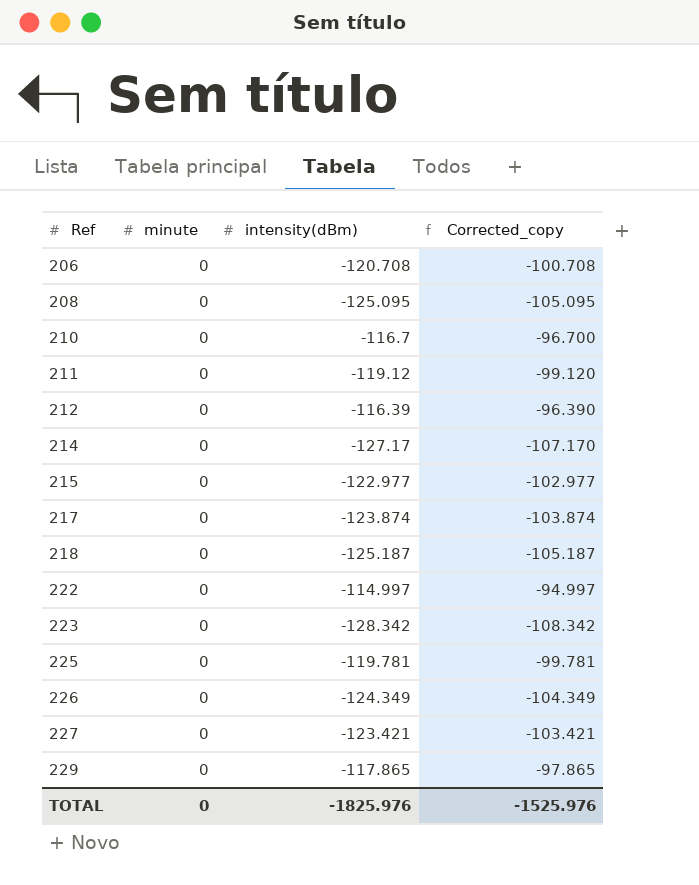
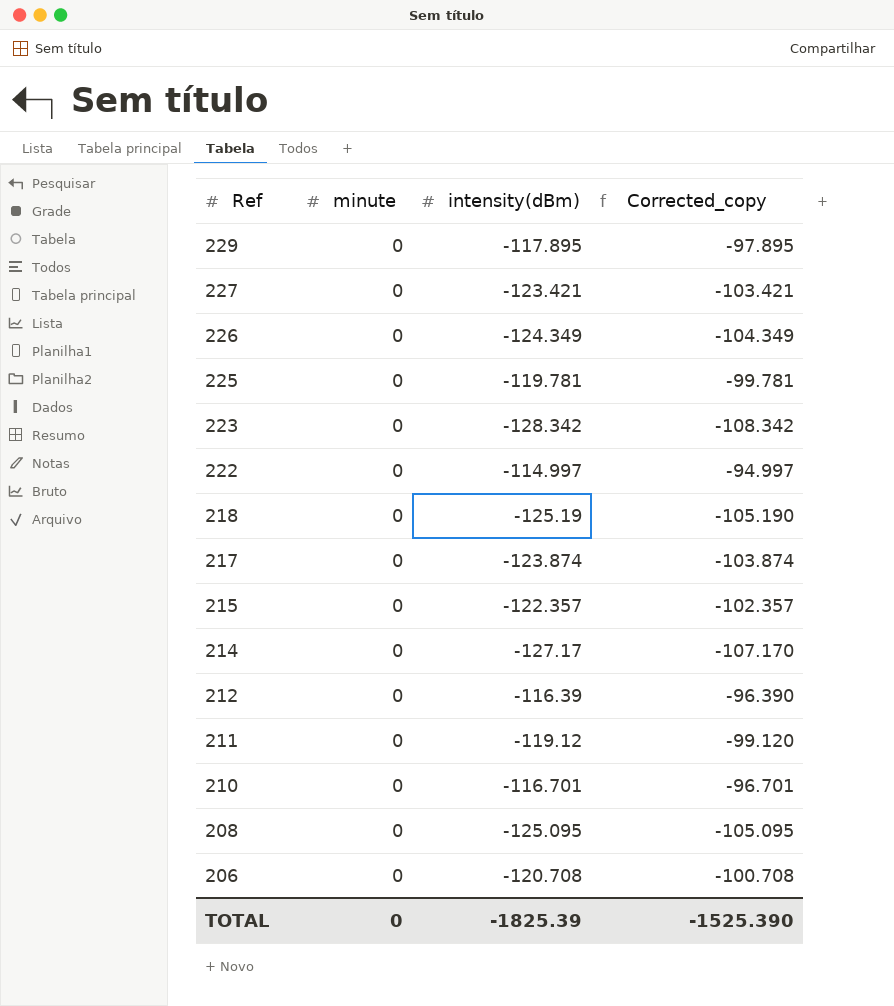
row order: Ref ascending -> Ref descending
229 | intensity(dBm): -117.865 -> -117.895
229 | Corrected_copy: -97.865 -> -97.895
218 | intensity(dBm): -125.187 -> -125.19
218 | Corrected_copy: -105.187 -> -105.190
215 | intensity(dBm): -122.977 -> -122.357
215 | Corrected_copy: -102.977 -> -102.357
210 | intensity(dBm): -116.7 -> -116.701
210 | Corrected_copy: -96.700 -> -96.701
TOTAL | intensity(dBm): -1825.976 -> -1825.39
TOTAL | Corrected_copy: -1525.976 -> -1525.390

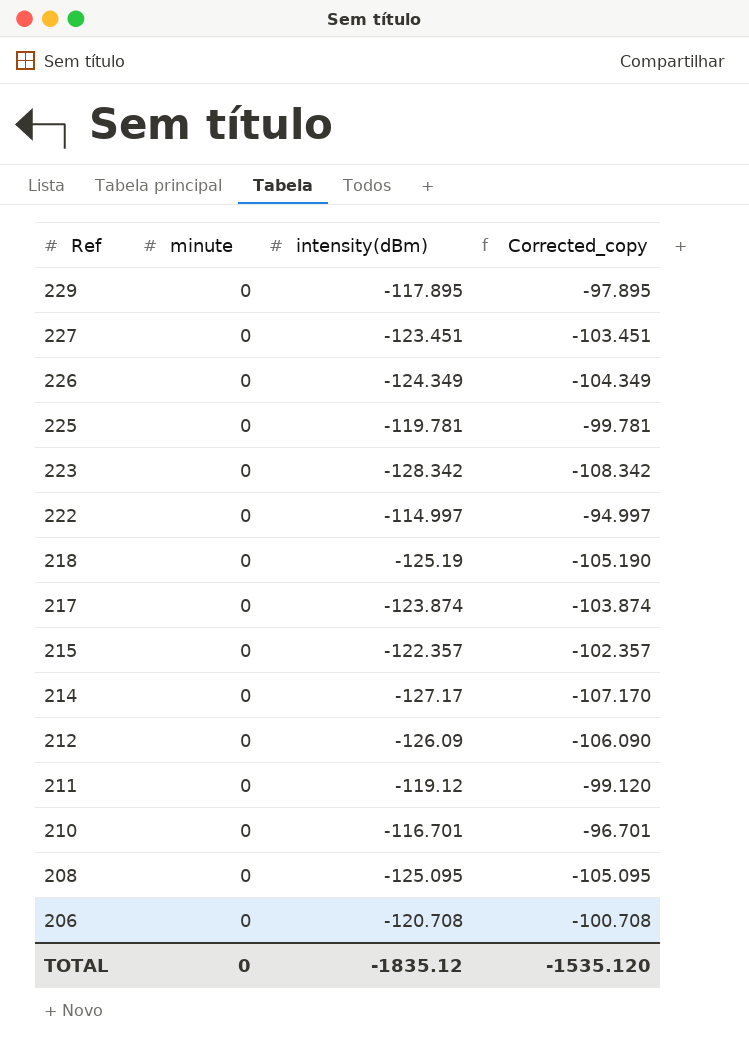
227 | intensity(dBm): -123.421 -> -123.451
227 | Corrected_copy: -103.421 -> -103.451
212 | intensity(dBm): -116.39 -> -126.09
212 | Corrected_copy: -96.390 -> -106.090
TOTAL | intensity(dBm): -1825.39 -> -1835.12
TOTAL | Corrected_copy: -1525.390 -> -1535.120

